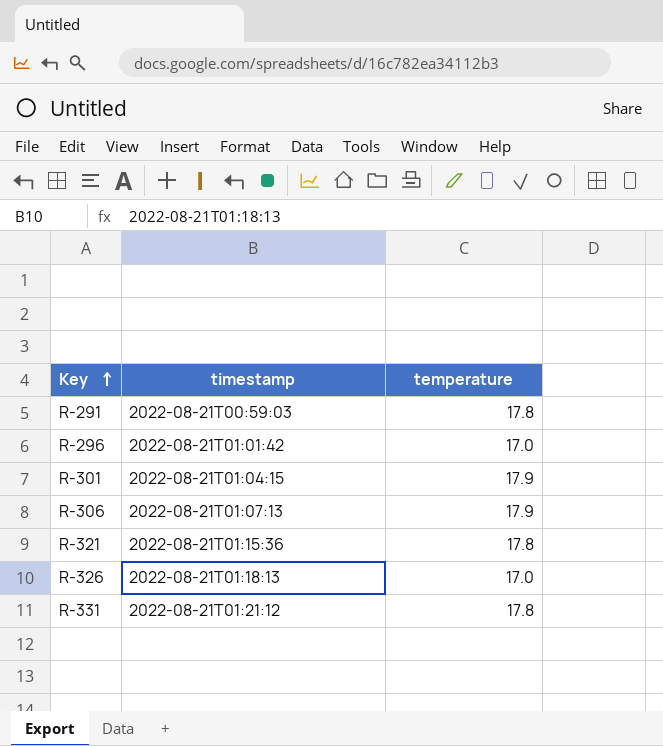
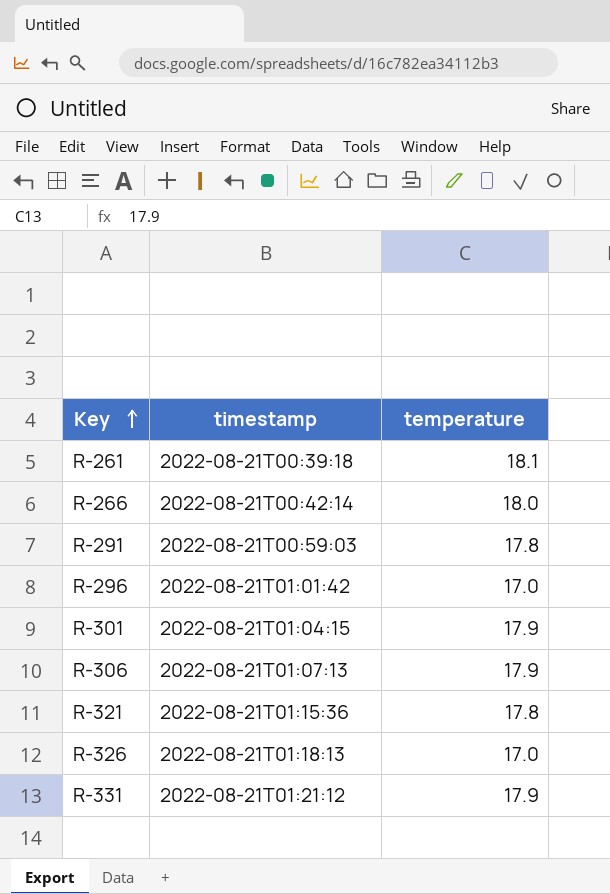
row R-261: none -> 2022-08-21T00:39:18 | 18.1
row R-266: none -> 2022-08-21T00:42:14 | 18.0
R-331 | temperature: 17.8 -> 17.9

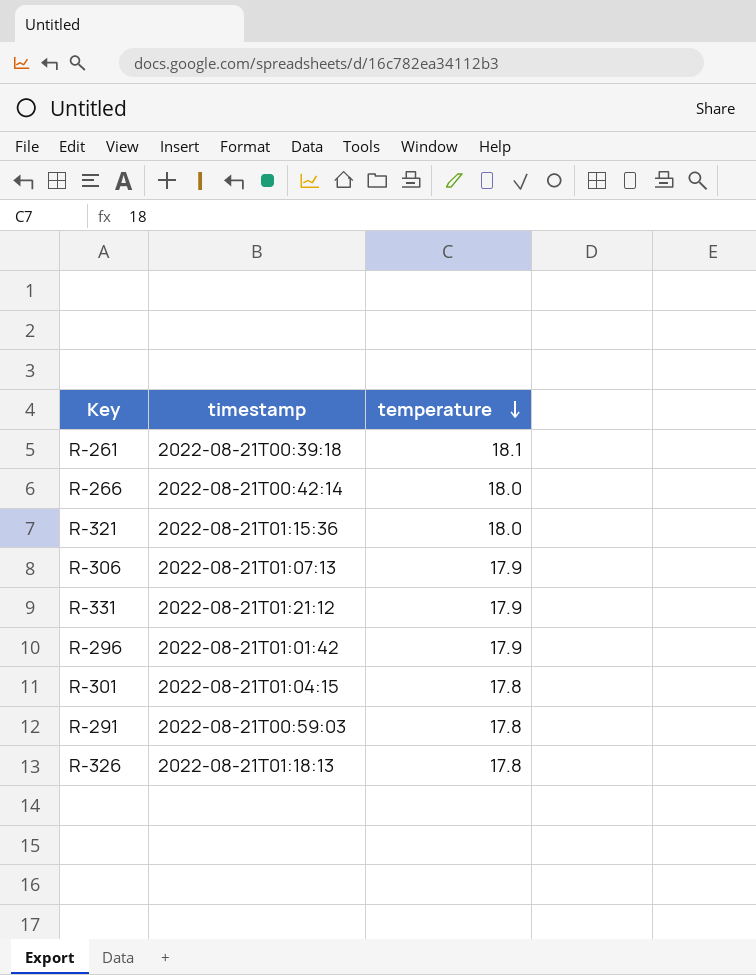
row order: Key ascending -> temperature descending
R-321 | temperature: 17.8 -> 18.0
R-296 | temperature: 17.0 -> 17.9
R-301 | temperature: 17.9 -> 17.8
R-326 | temperature: 17.0 -> 17.8

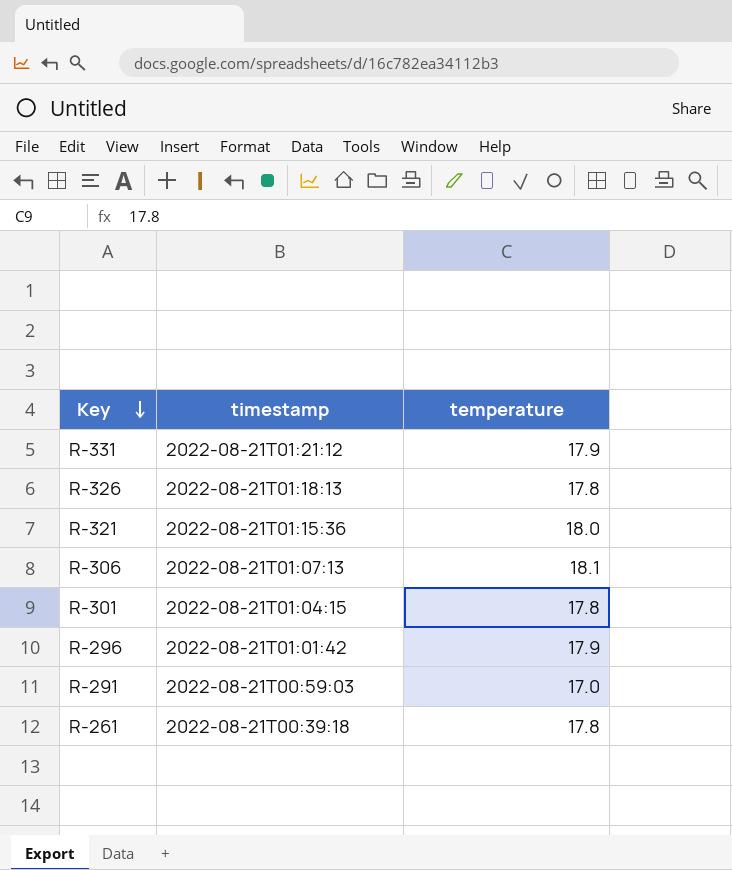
row order: temperature descending -> Key descending
row R-266: 2022-08-21T00:42:14 | 18.0 -> none
R-306 | temperature: 17.9 -> 18.1
R-291 | temperature: 17.8 -> 17.0
R-261 | temperature: 18.1 -> 17.8

